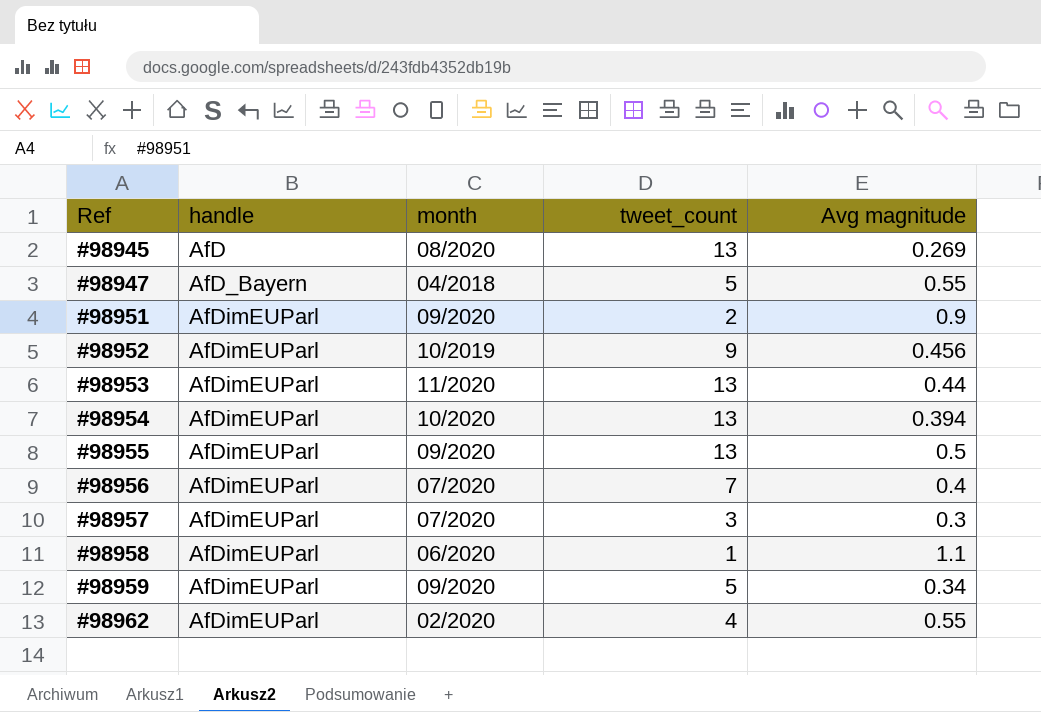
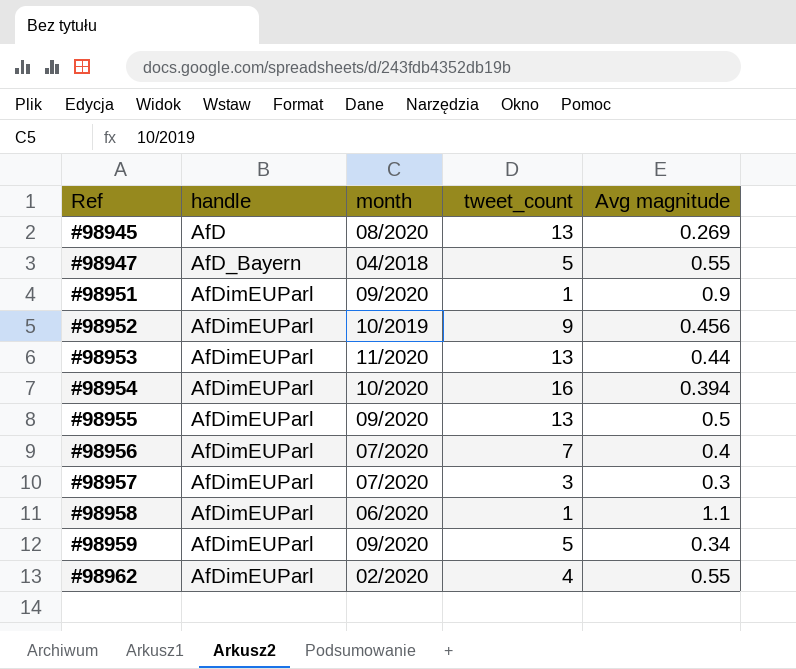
#98951 | tweet_count: 2 -> 1
#98954 | tweet_count: 13 -> 16

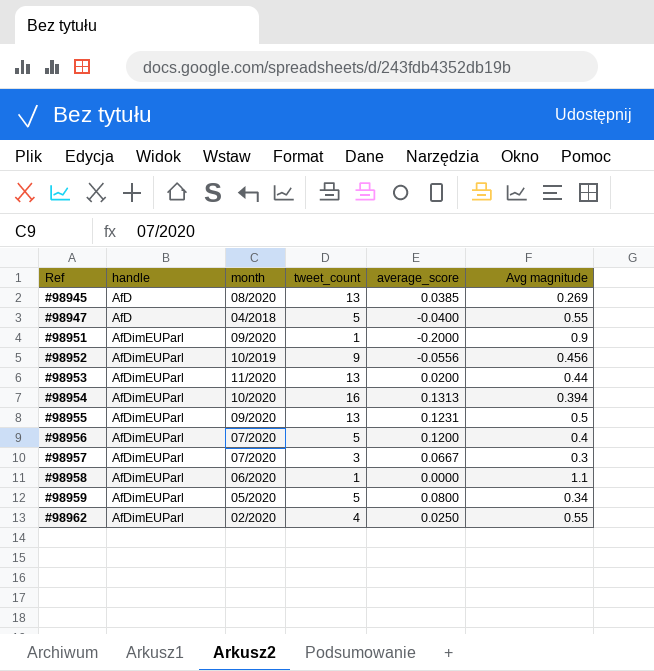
column average_score | position: none -> 5
#98947 | handle: AfD_Bayern -> AfD
#98956 | tweet_count: 7 -> 5
#98959 | month: 09/2020 -> 05/2020

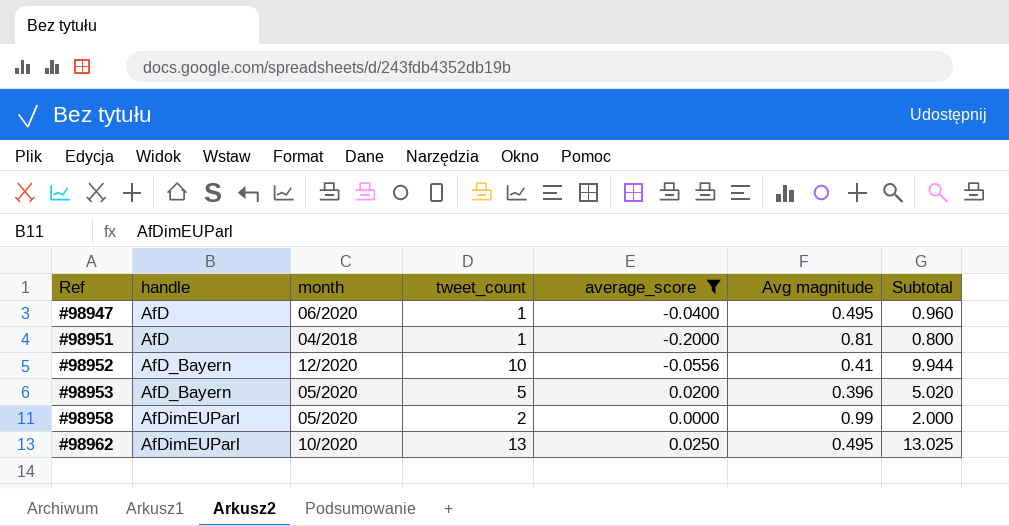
filter: none -> average_score <= 0.0250
column Subtotal | formula: none -> [tweet_count] + [average_score]
#98947 | month: 04/2018 -> 06/2020
#98947 | tweet_count: 5 -> 1
#98947 | Avg magnitude: 0.55 -> 0.495
#98951 | handle: AfDimEUParl -> AfD
#98951 | month: 09/2020 -> 04/2018
#98951 | Avg magnitude: 0.9 -> 0.81
#98952 | handle: AfDimEUParl -> AfD_Bayern
#98952 | month: 10/2019 -> 12/2020
#98952 | tweet_count: 9 -> 10
#98952 | Avg magnitude: 0.456 -> 0.41
#98953 | handle: AfDimEUParl -> AfD_Bayern
#98953 | month: 11/2020 -> 05/2020
#98953 | tweet_count: 13 -> 5
#98953 | Avg magnitude: 0.44 -> 0.396
#98958 | month: 06/2020 -> 05/2020
#98958 | tweet_count: 1 -> 2
#98958 | Avg magnitude: 1.1 -> 0.99
#98962 | month: 02/2020 -> 10/2020
#98962 | tweet_count: 4 -> 13
#98962 | Avg magnitude: 0.55 -> 0.495

